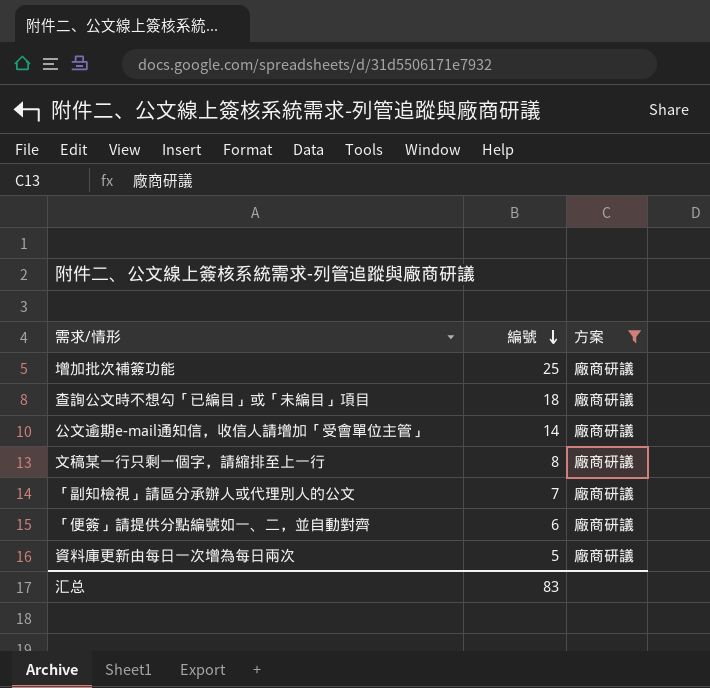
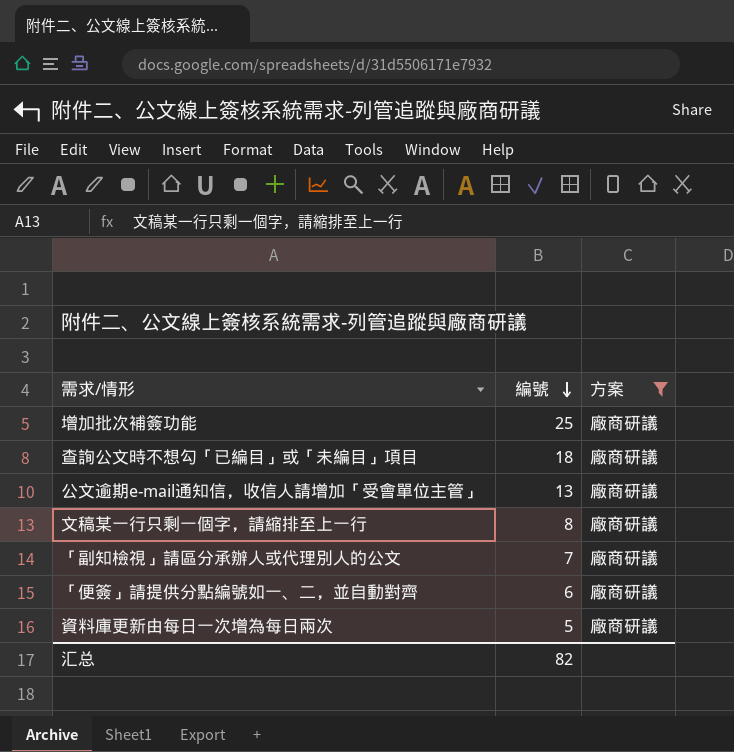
公文逾期e-mail通知信，收信人請增加「受會單位主管」 | 編號: 14 -> 13
汇总 | 編號: 83 -> 82

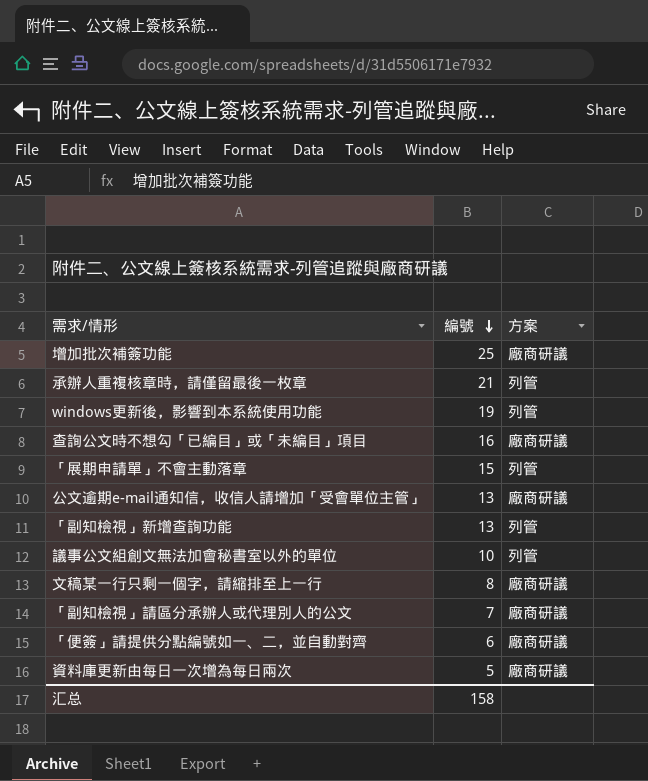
filter: 方案 = 廠商研議 -> none
查詢公文時不想勾「已編目」或「未編目」項目 | 編號: 18 -> 16
汇总 | 編號: 82 -> 158

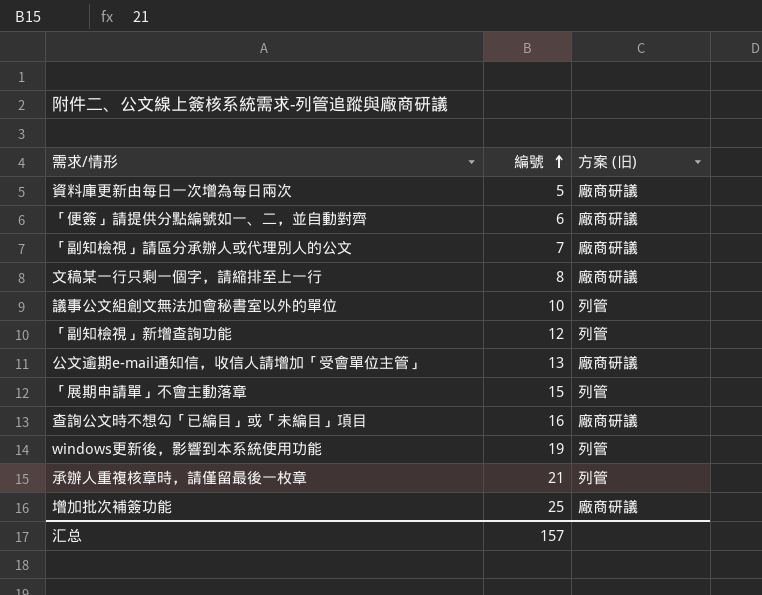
row order: 編號 descending -> 編號 ascending
column name: 方案 -> 方案 (旧)
「副知檢視」新增查詢功能 | 編號: 13 -> 12
汇总 | 編號: 158 -> 157

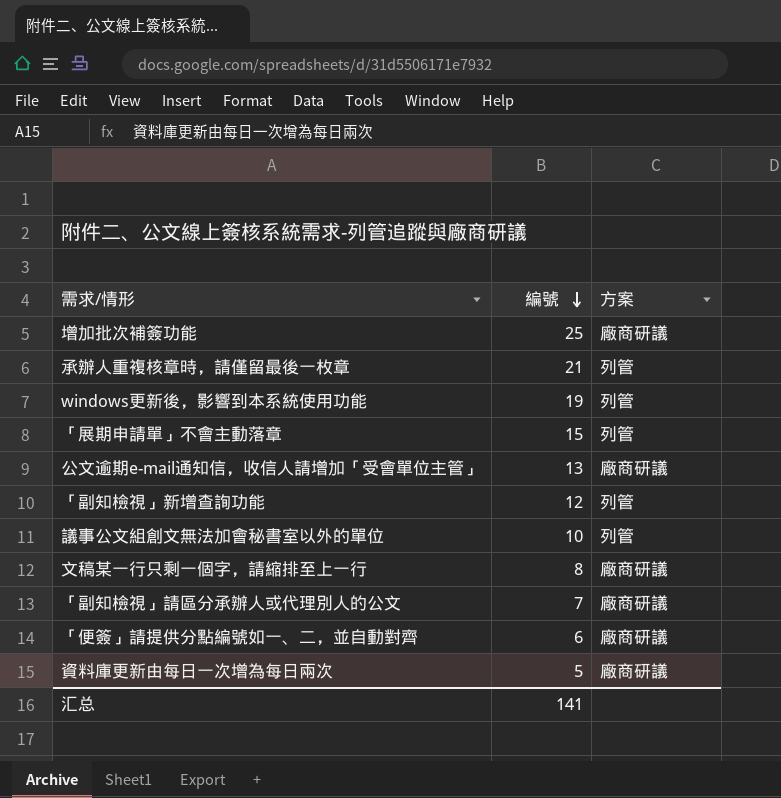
row order: 編號 ascending -> 編號 descending
column name: 方案 (旧) -> 方案
row 查詢公文時不想勾「已編目」或「未編目」項目: 16 | 廠商研議 -> none
汇总 | 編號: 157 -> 141

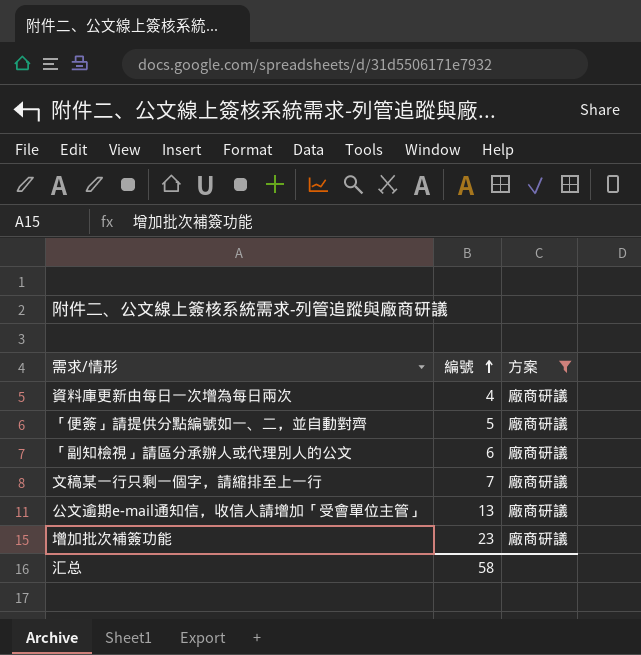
filter: none -> 方案 = 廠商研議
row order: 編號 descending -> 編號 ascending
資料庫更新由每日一次增為每日兩次 | 編號: 5 -> 4
「便簽」請提供分點編號如一、二，並自動對齊 | 編號: 6 -> 5
「副知檢視」請區分承辦人或代理別人的公文 | 編號: 7 -> 6
文稿某一行只剩一個字，請縮排至上一行 | 編號: 8 -> 7
增加批次補簽功能 | 編號: 25 -> 23
汇总 | 編號: 141 -> 58

